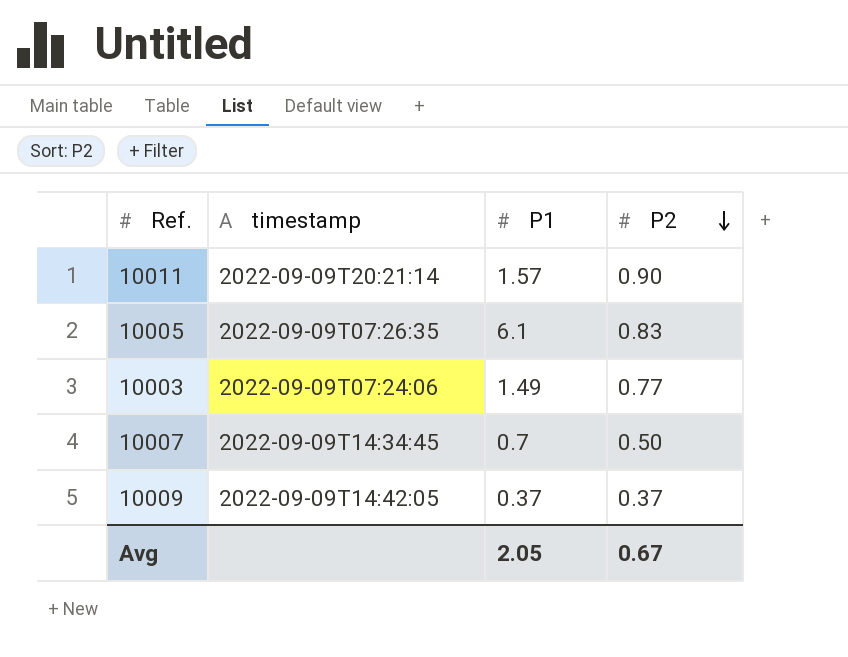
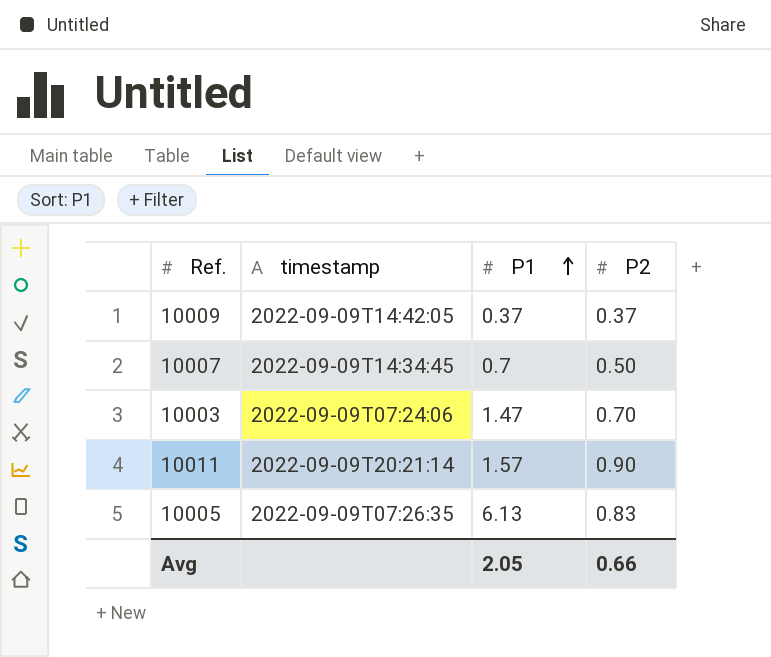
row order: P2 descending -> P1 ascending
10003 | P1: 1.49 -> 1.47
10003 | P2: 0.77 -> 0.70
10005 | P1: 6.1 -> 6.13
Avg | P2: 0.67 -> 0.66

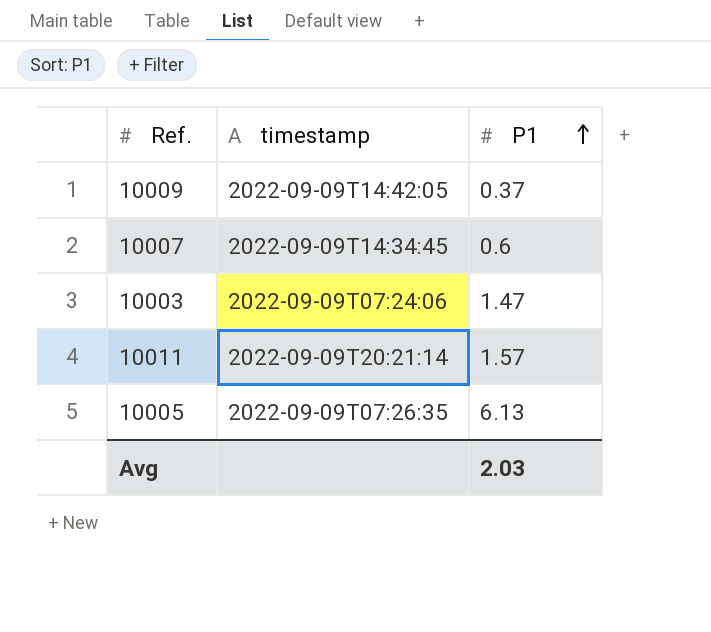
column P2 | position: 4 -> none
10007 | P1: 0.7 -> 0.6
Avg | P1: 2.05 -> 2.03

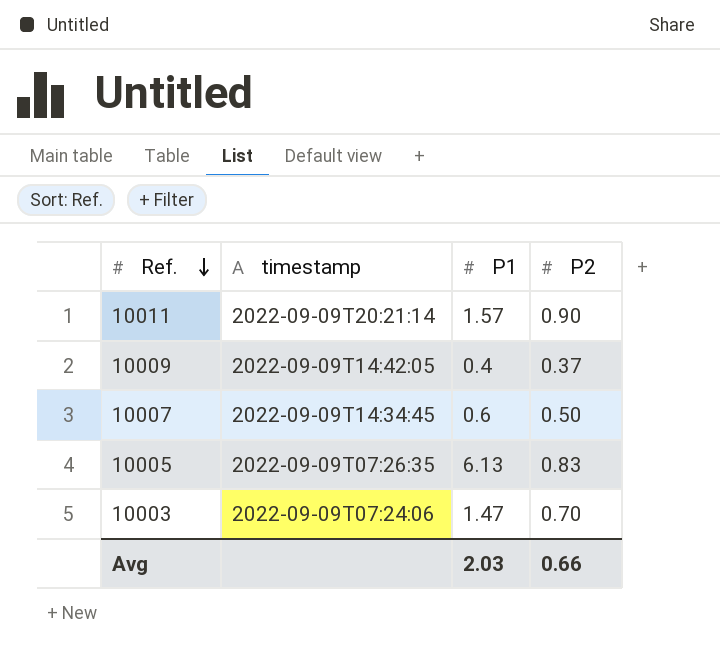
row order: P1 ascending -> Ref. descending
column P2 | position: none -> 4
10009 | P1: 0.37 -> 0.4

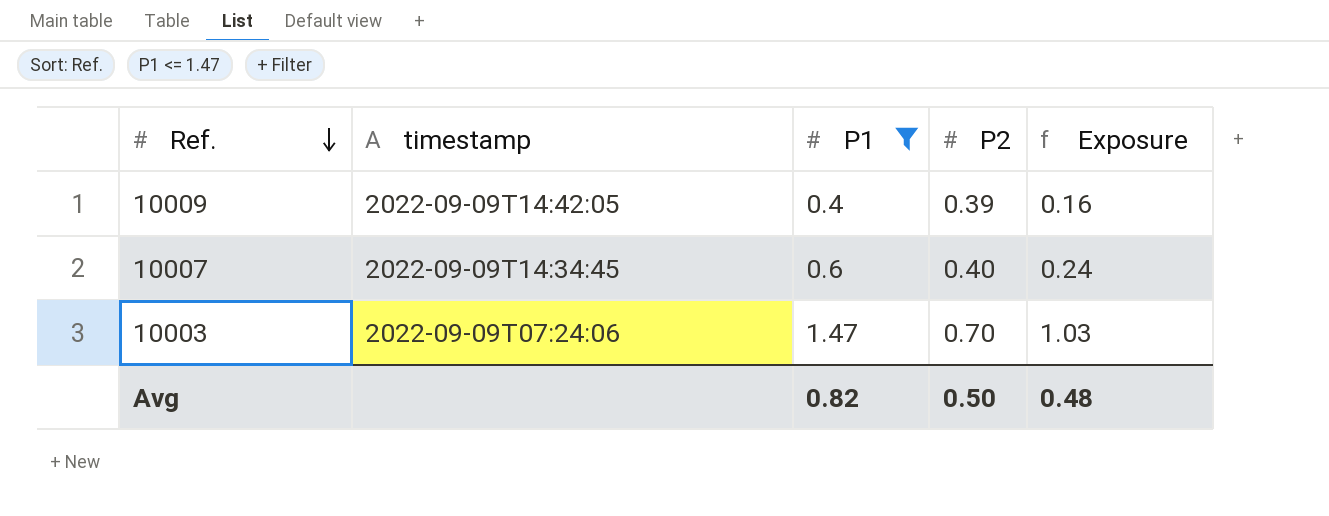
filter: none -> P1 <= 1.47
column Exposure | formula: none -> [P1] * [P2]
10009 | P2: 0.37 -> 0.39
10007 | P2: 0.50 -> 0.40
Avg | P1: 2.03 -> 0.82
Avg | P2: 0.66 -> 0.50

